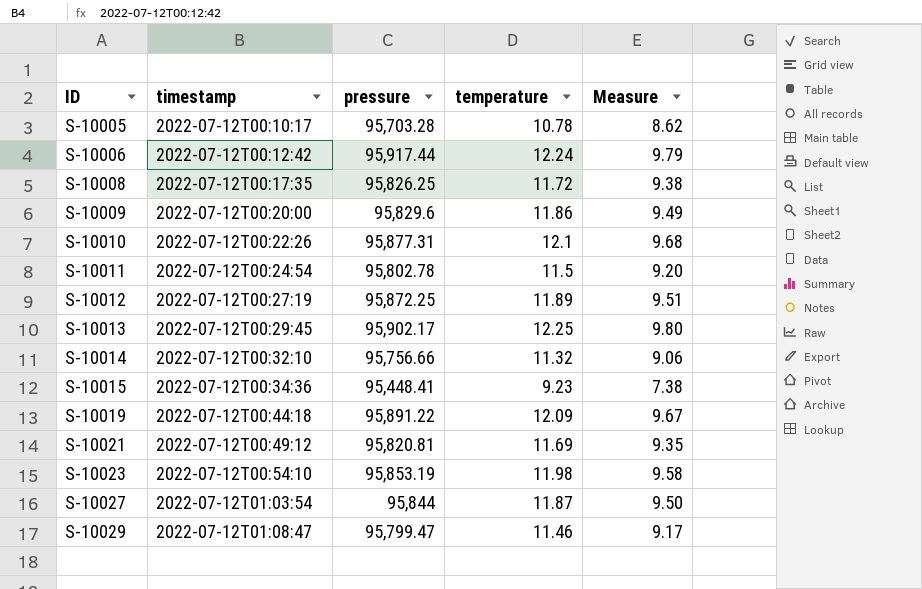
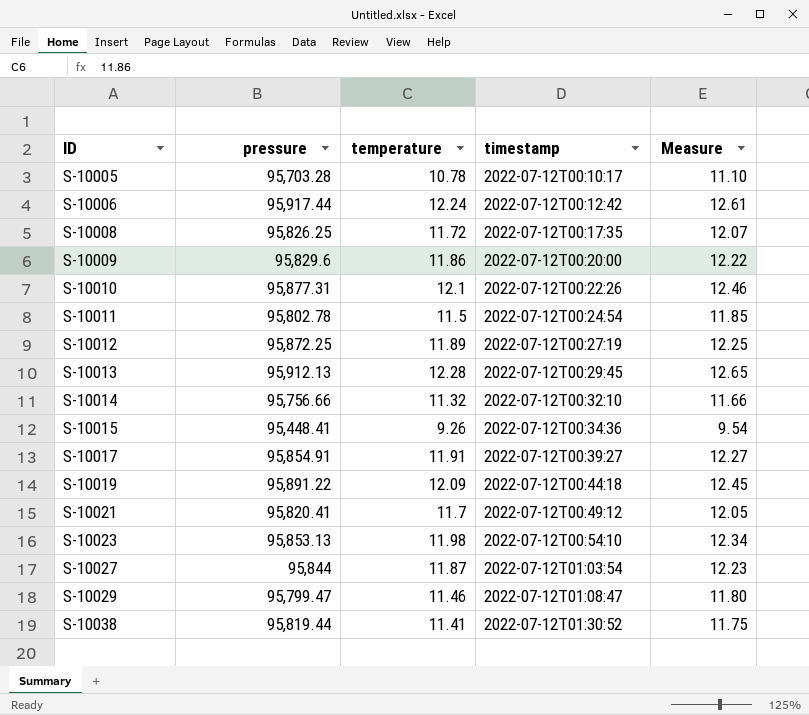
column timestamp | position: 2 -> 4
column Measure | formula: [temperature] * 0.8 -> [temperature] * 1.03
S-10013 | pressure: 95,902.17 -> 95,912.13
S-10013 | temperature: 12.25 -> 12.28
S-10015 | temperature: 9.23 -> 9.26
row S-10017: none -> 95,854.91 | 11.91 | 2022-07-12T00:39:27 | 12.27
S-10021 | pressure: 95,820.81 -> 95,820.41
S-10021 | temperature: 11.69 -> 11.7
S-10023 | pressure: 95,853.19 -> 95,853.13
row S-10038: none -> 95,819.44 | 11.41 | 2022-07-12T01:30:52 | 11.75

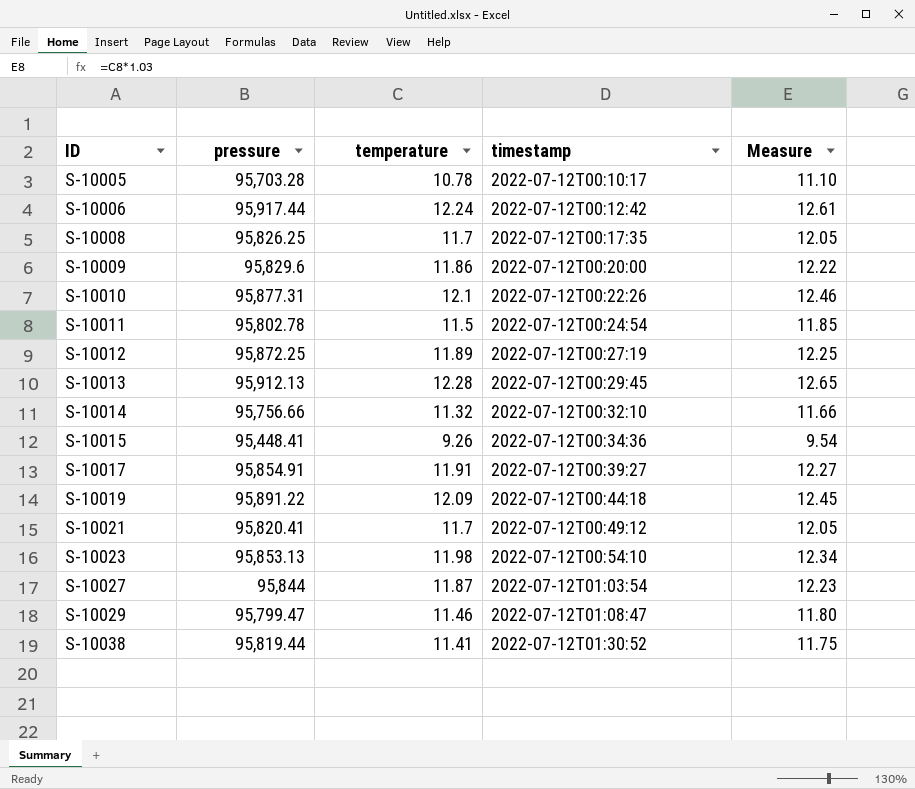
S-10008 | temperature: 11.72 -> 11.7
S-10008 | Measure: 12.07 -> 12.05

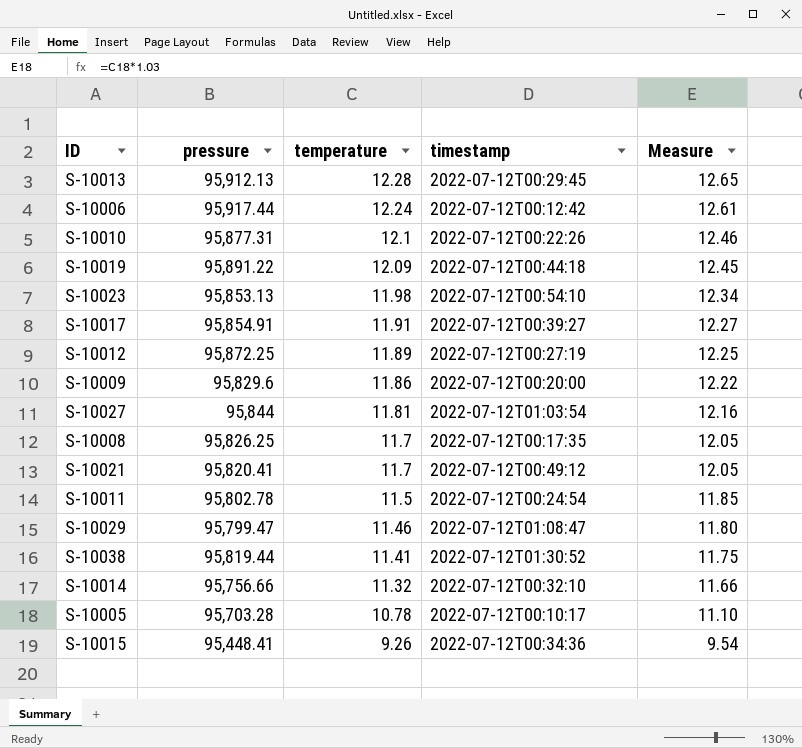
row order: ID ascending -> temperature descending
S-10027 | temperature: 11.87 -> 11.81
S-10027 | Measure: 12.23 -> 12.16

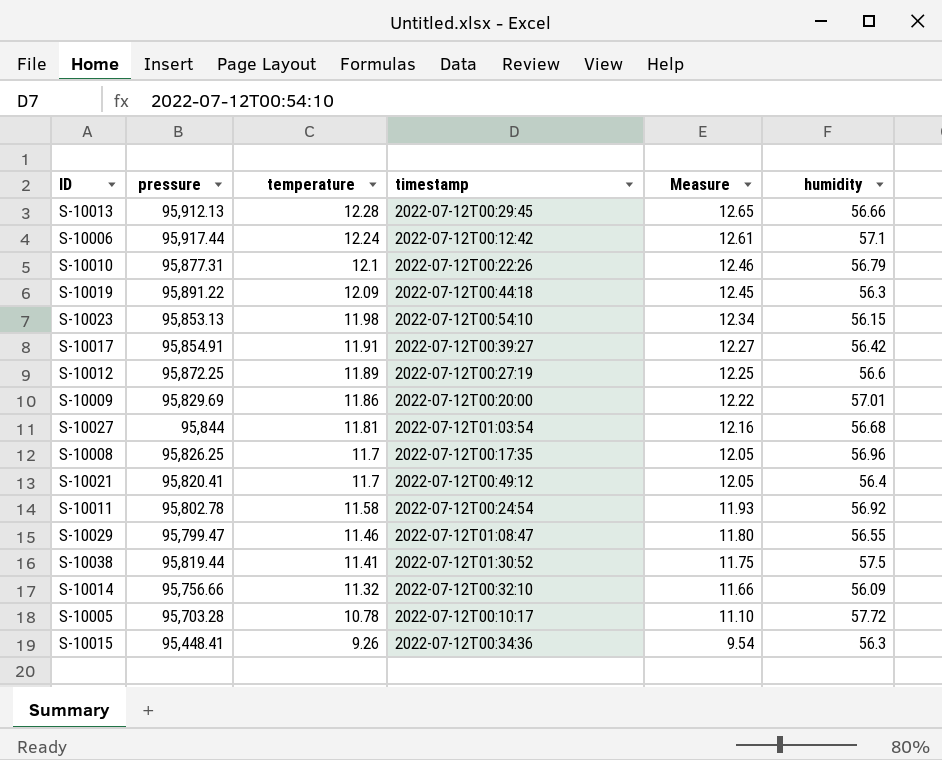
column humidity | position: none -> 6
S-10009 | pressure: 95,829.6 -> 95,829.69
S-10011 | temperature: 11.5 -> 11.58
S-10011 | Measure: 11.85 -> 11.93

